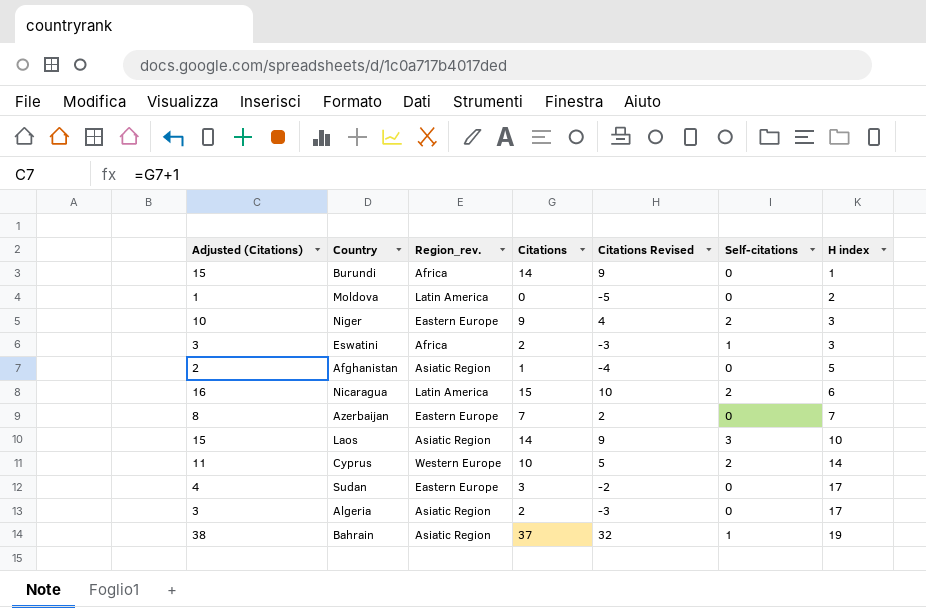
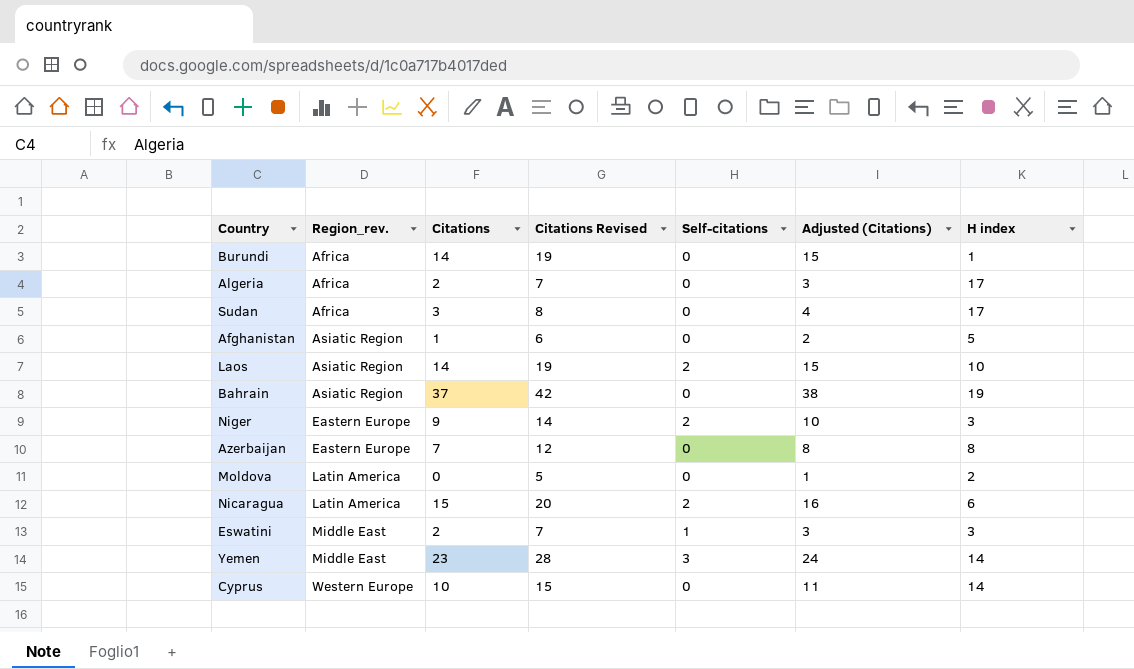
row order: H index ascending -> Region_rev. ascending
column Citations Revised | formula: [Citations] - 5 -> [Citations] + 5
column Adjusted (Citations) | position: 1 -> 6
Algeria | Region_rev.: Asiatic Region -> Africa
Sudan | Region_rev.: Eastern Europe -> Africa
Laos | Self-citations: 3 -> 2
Bahrain | Self-citations: 1 -> 0
Azerbaijan | H index: 7 -> 8
Eswatini | Region_rev.: Africa -> Middle East
row Yemen: none -> Middle East | 23 | 28 | 3 | 24 | 14
Cyprus | Self-citations: 2 -> 0

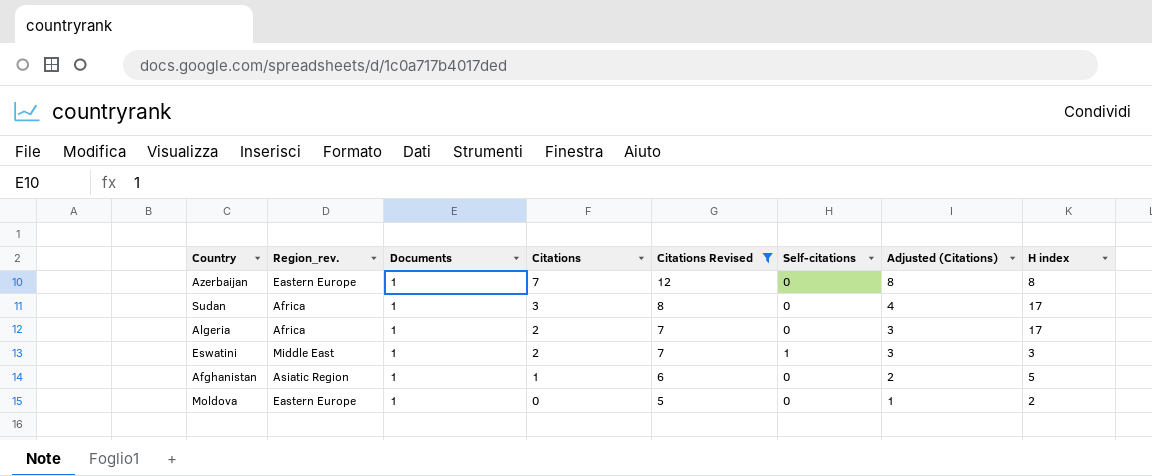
filter: none -> Citations Revised <= 12
row order: Region_rev. ascending -> Citations descending
column Documents | position: none -> 3
Moldova | Region_rev.: Latin America -> Eastern Europe

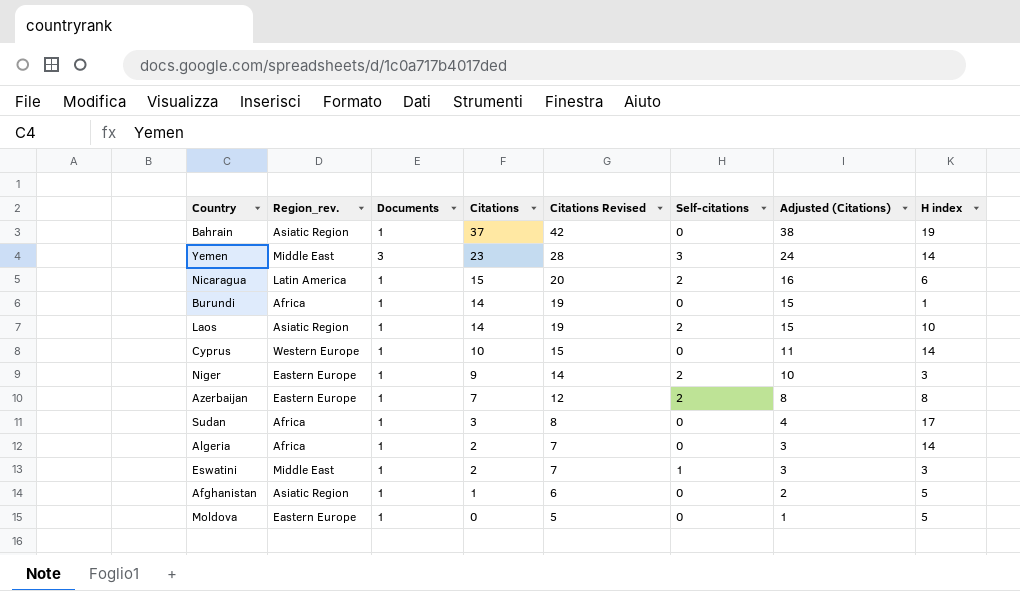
filter: Citations Revised <= 12 -> none
Azerbaijan | Self-citations: 0 -> 2
Algeria | H index: 17 -> 14
Moldova | H index: 2 -> 5

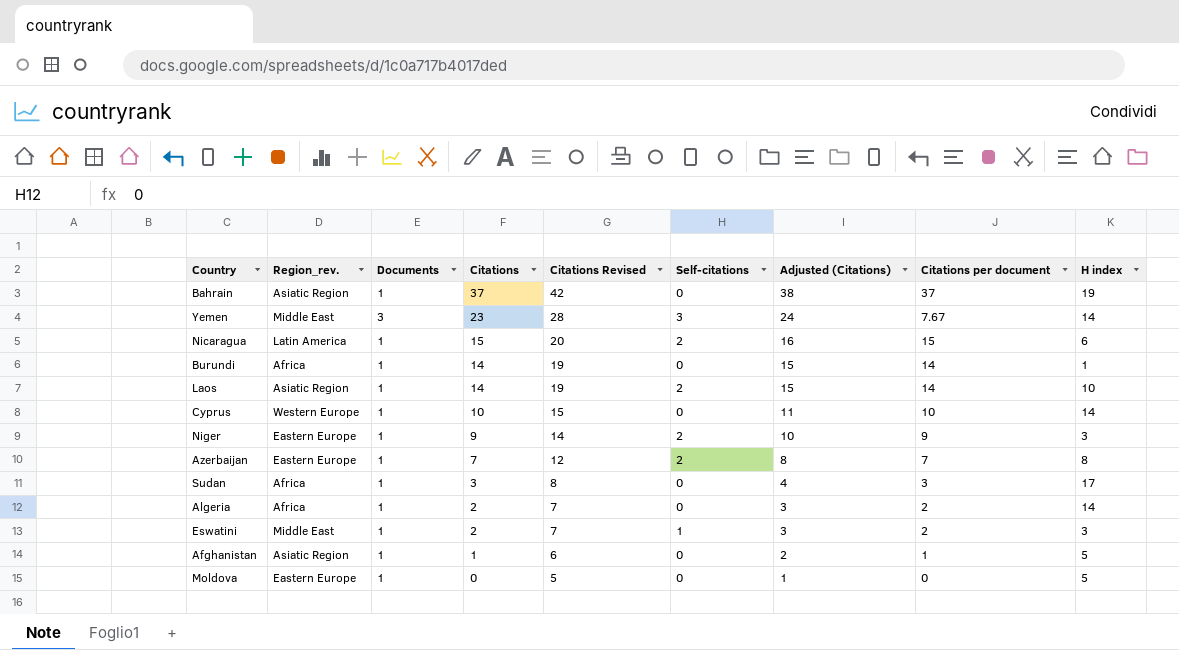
column Citations per document | formula: none -> [Citations] / [Documents]

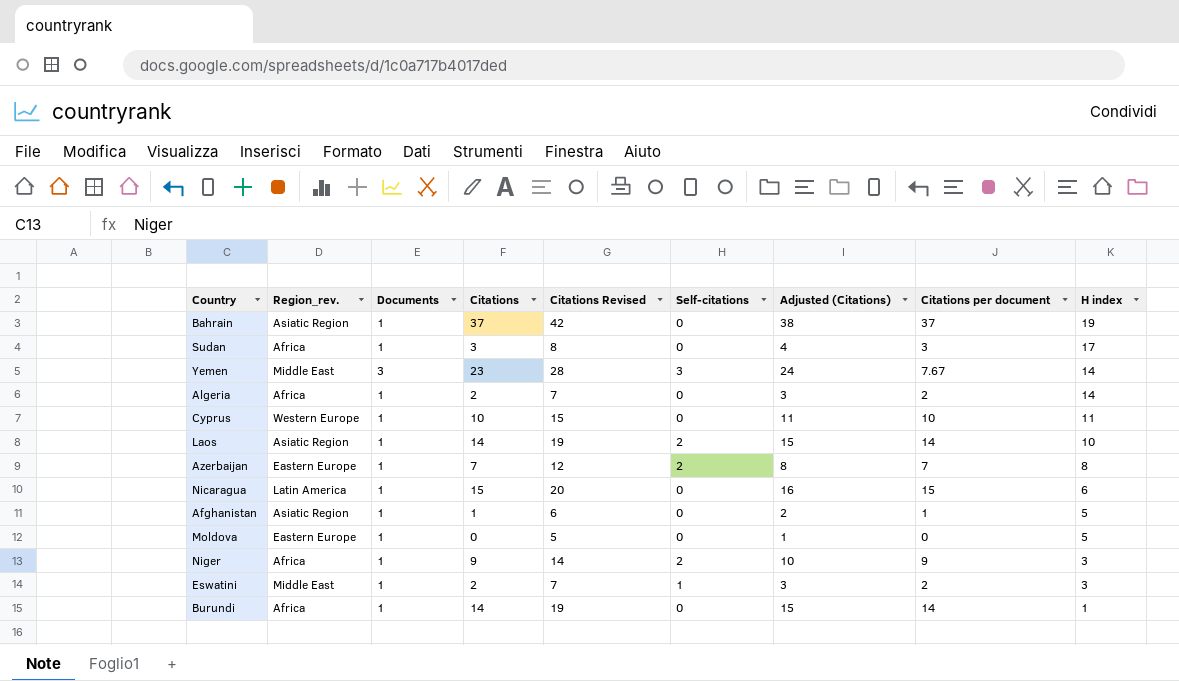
row order: Citations descending -> H index descending
Cyprus | H index: 14 -> 11
Nicaragua | Self-citations: 2 -> 0
Niger | Region_rev.: Eastern Europe -> Africa

